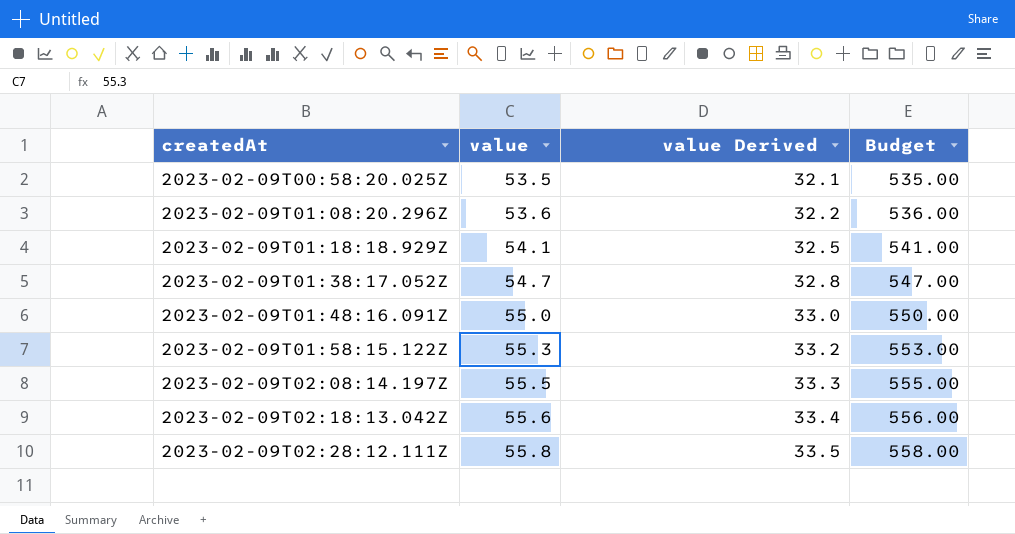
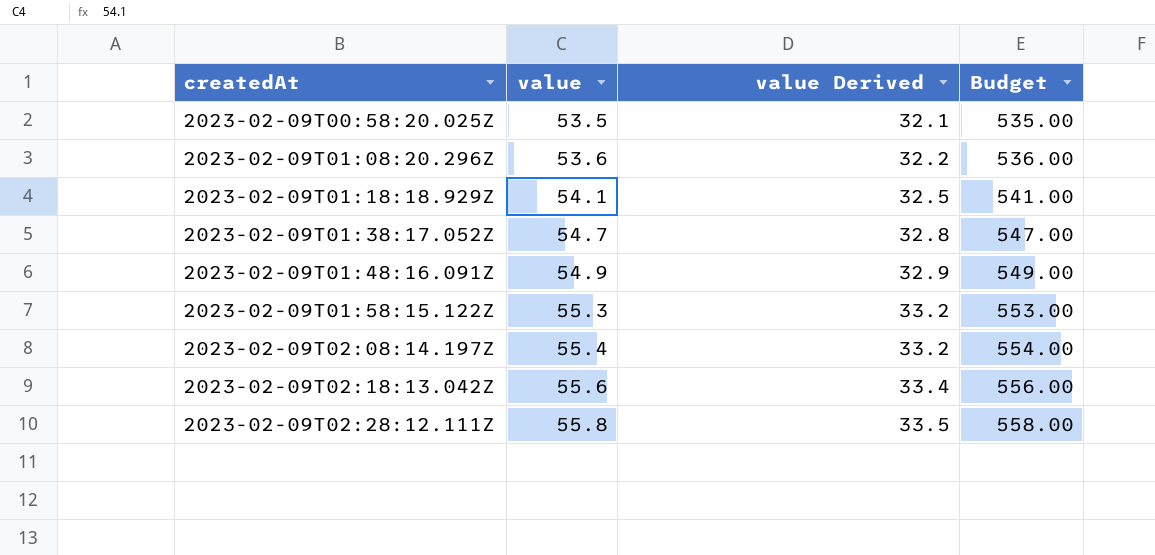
2023-02-09T01:48:16.091Z | value: 55.0 -> 54.9
2023-02-09T01:48:16.091Z | value Derived: 33.0 -> 32.9
2023-02-09T01:48:16.091Z | Budget: 550.00 -> 549.00
2023-02-09T02:08:14.197Z | value: 55.5 -> 55.4
2023-02-09T02:08:14.197Z | value Derived: 33.3 -> 33.2
2023-02-09T02:08:14.197Z | Budget: 555.00 -> 554.00

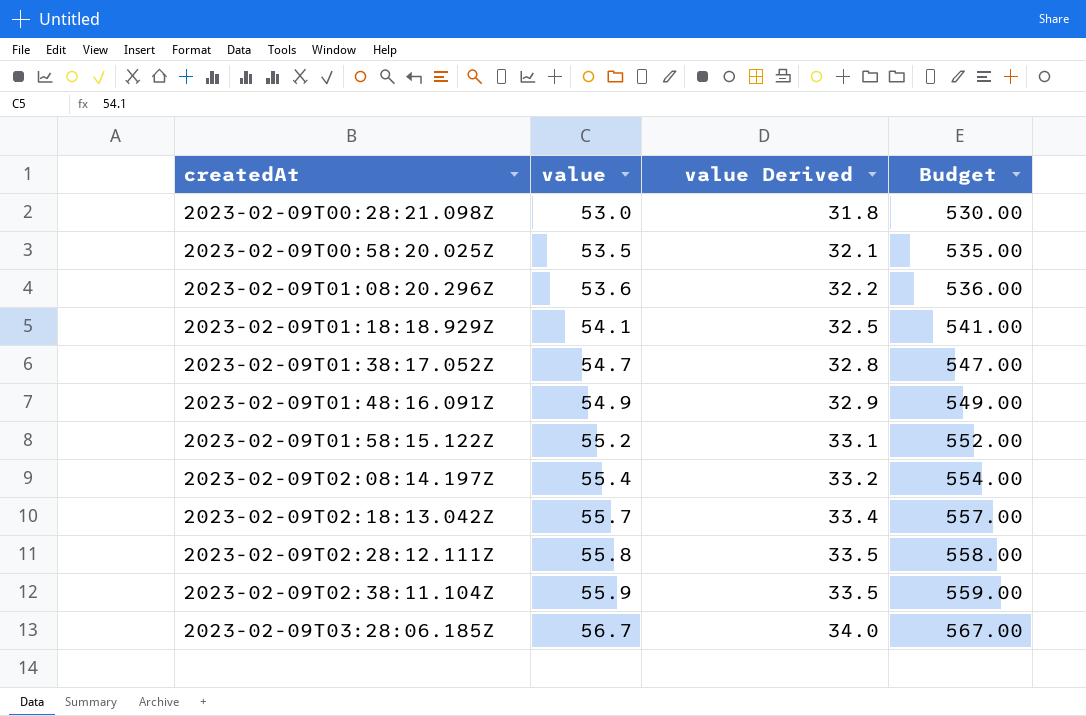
row 2023-02-09T00:28:21.098Z: none -> 53.0 | 31.8 | 530.00
2023-02-09T01:58:15.122Z | value: 55.3 -> 55.2
2023-02-09T01:58:15.122Z | value Derived: 33.2 -> 33.1
2023-02-09T01:58:15.122Z | Budget: 553.00 -> 552.00
2023-02-09T02:18:13.042Z | value: 55.6 -> 55.7
2023-02-09T02:18:13.042Z | Budget: 556.00 -> 557.00
row 2023-02-09T02:38:11.104Z: none -> 55.9 | 33.5 | 559.00
row 2023-02-09T03:28:06.185Z: none -> 56.7 | 34.0 | 567.00

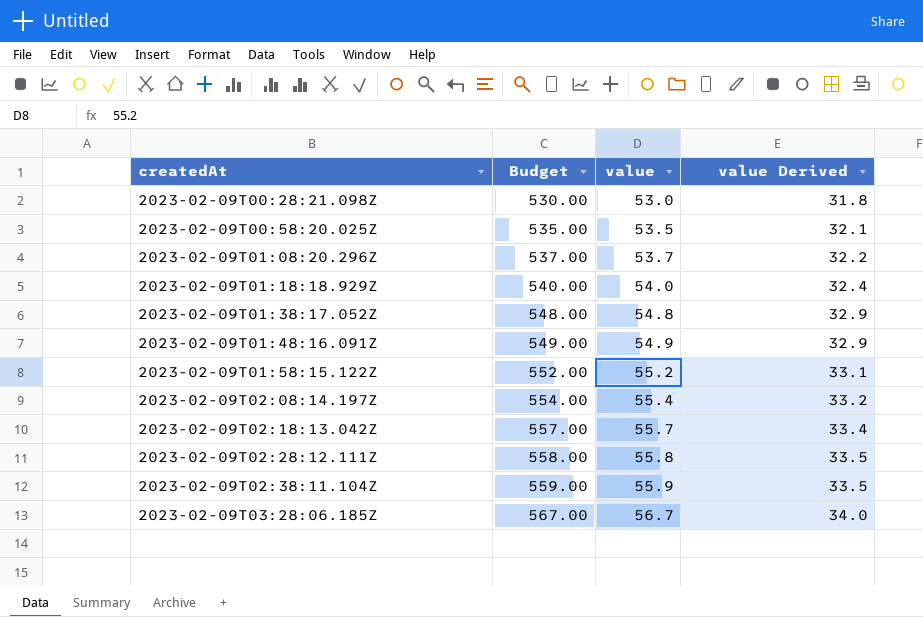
column Budget | position: 4 -> 2
2023-02-09T01:08:20.296Z | Budget: 536.00 -> 537.00
2023-02-09T01:08:20.296Z | value: 53.6 -> 53.7
2023-02-09T01:18:18.929Z | Budget: 541.00 -> 540.00
2023-02-09T01:18:18.929Z | value: 54.1 -> 54.0
2023-02-09T01:18:18.929Z | value Derived: 32.5 -> 32.4
2023-02-09T01:38:17.052Z | Budget: 547.00 -> 548.00
2023-02-09T01:38:17.052Z | value: 54.7 -> 54.8
2023-02-09T01:38:17.052Z | value Derived: 32.8 -> 32.9

